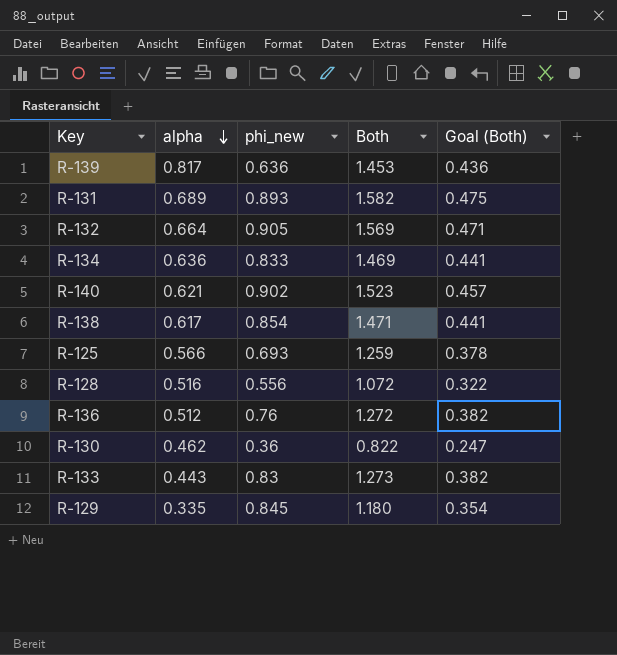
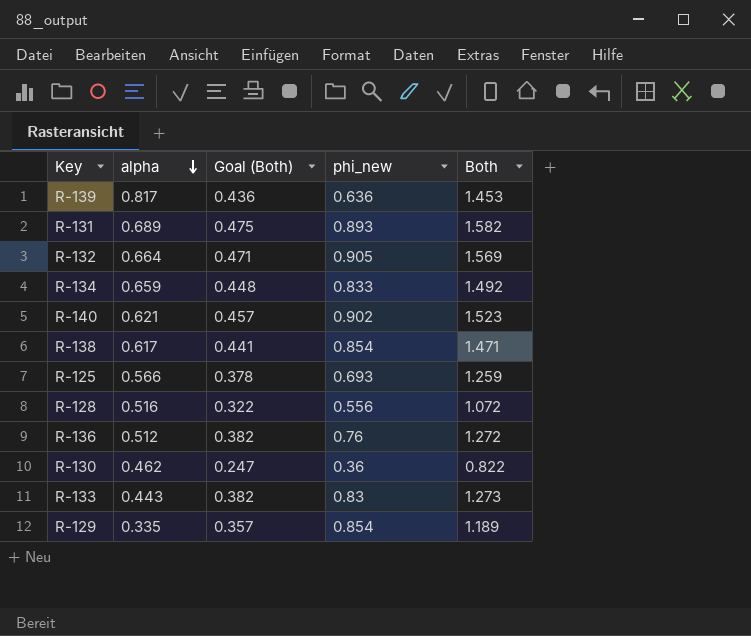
column Goal (Both) | position: 5 -> 3
R-134 | alpha: 0.636 -> 0.659
R-134 | Goal (Both): 0.441 -> 0.448
R-134 | Both: 1.469 -> 1.492
R-129 | Goal (Both): 0.354 -> 0.357
R-129 | phi_new: 0.845 -> 0.854
R-129 | Both: 1.180 -> 1.189

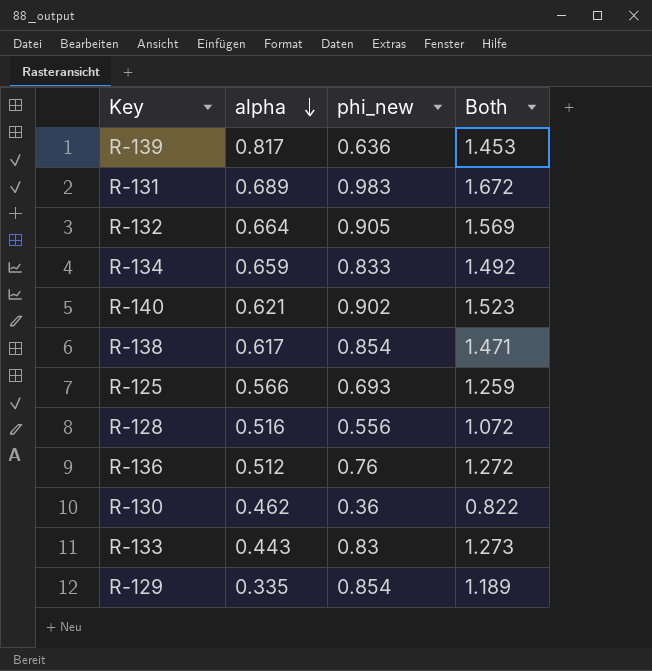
column Goal (Both) | formula: [Both] * 0.3 -> none
R-131 | phi_new: 0.893 -> 0.983
R-131 | Both: 1.582 -> 1.672

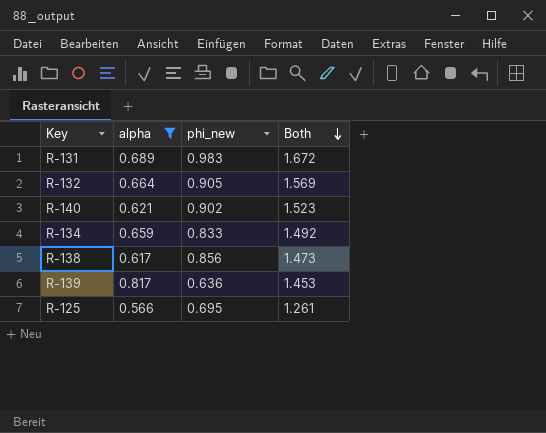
filter: none -> alpha >= 0.566
row order: alpha descending -> Both descending
R-138 | phi_new: 0.854 -> 0.856
R-138 | Both: 1.471 -> 1.473
R-125 | phi_new: 0.693 -> 0.695
R-125 | Both: 1.259 -> 1.261

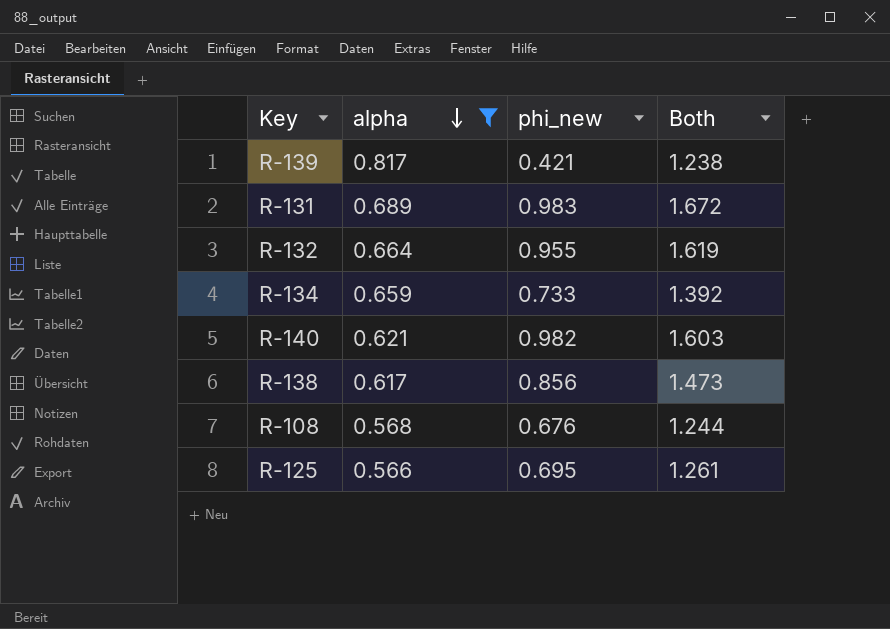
row order: Both descending -> alpha descending
R-139 | phi_new: 0.636 -> 0.421
R-139 | Both: 1.453 -> 1.238
R-132 | phi_new: 0.905 -> 0.955
R-132 | Both: 1.569 -> 1.619
R-134 | phi_new: 0.833 -> 0.733
R-134 | Both: 1.492 -> 1.392
R-140 | phi_new: 0.902 -> 0.982
R-140 | Both: 1.523 -> 1.603
row R-108: none -> 0.568 | 0.676 | 1.244

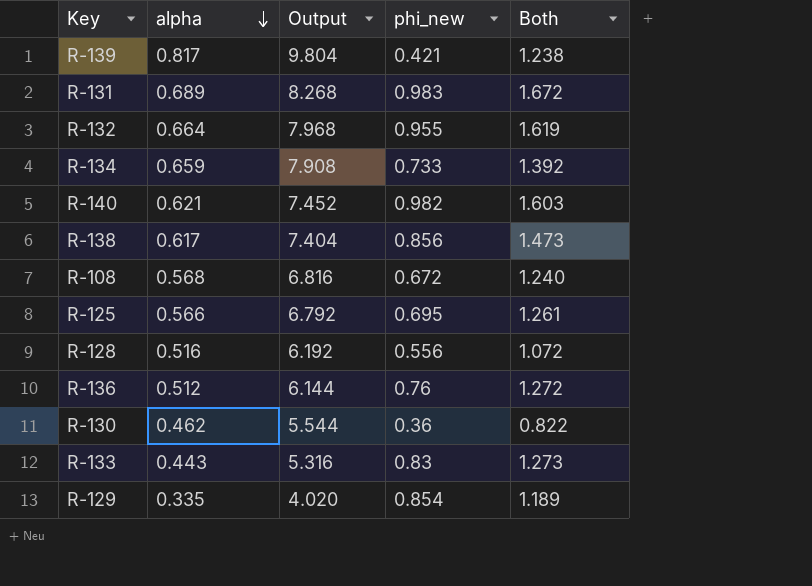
filter: alpha >= 0.566 -> none
column Output | formula: none -> [alpha] * 12
R-108 | phi_new: 0.676 -> 0.672
R-108 | Both: 1.244 -> 1.240

